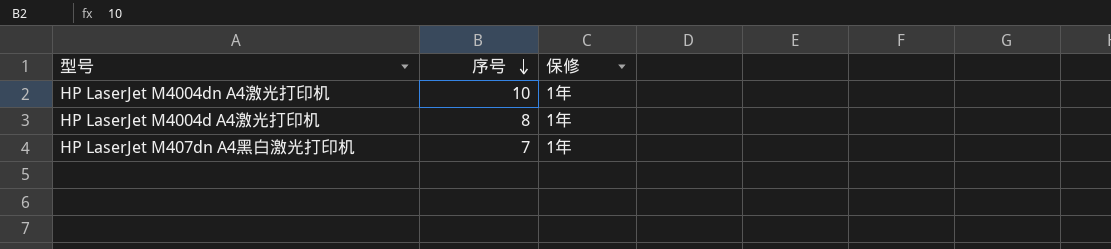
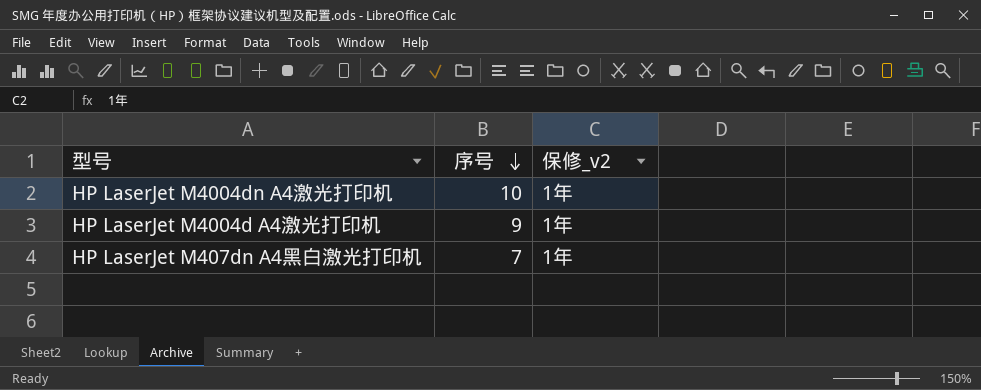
column name: 保修 -> 保修_v2
HP LaserJet M4004d A4激光打印机 | 序号: 8 -> 9

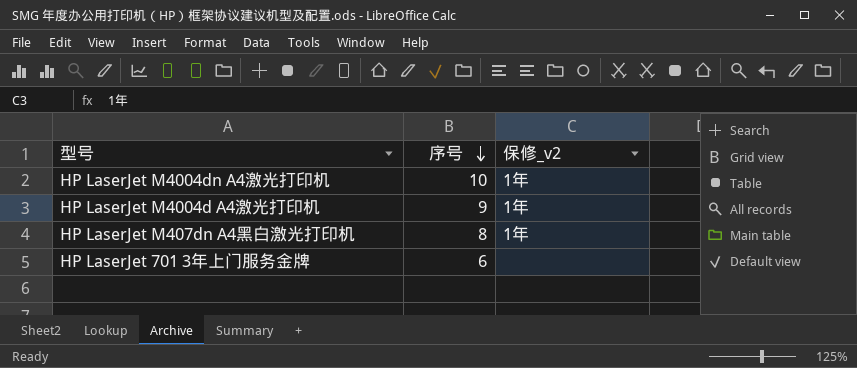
HP LaserJet M407dn A4黑白激光打印机 | 序号: 7 -> 8
row HP LaserJet 701 3年上门服务金牌: none -> 6 | none

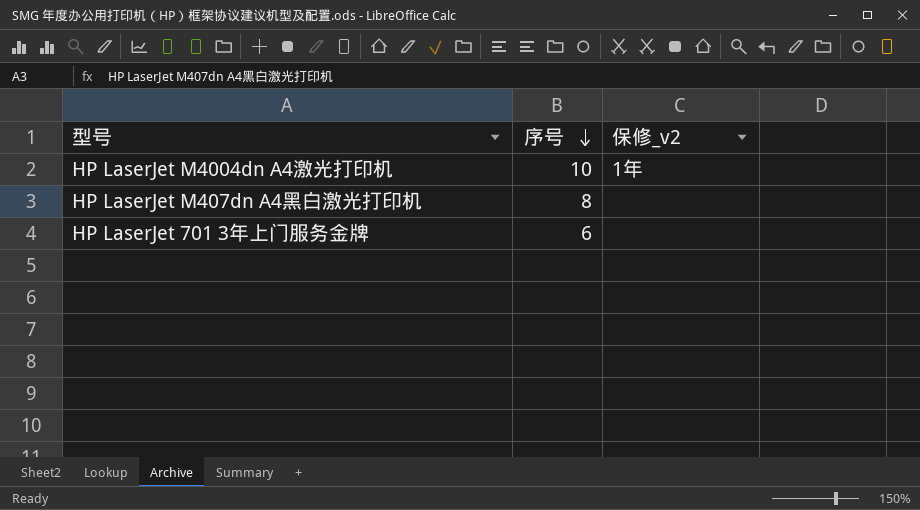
row HP LaserJet M4004d A4激光打印机: 9 | 1年 -> none
HP LaserJet M407dn A4黑白激光打印机 | 保修_v2: 1年 -> none

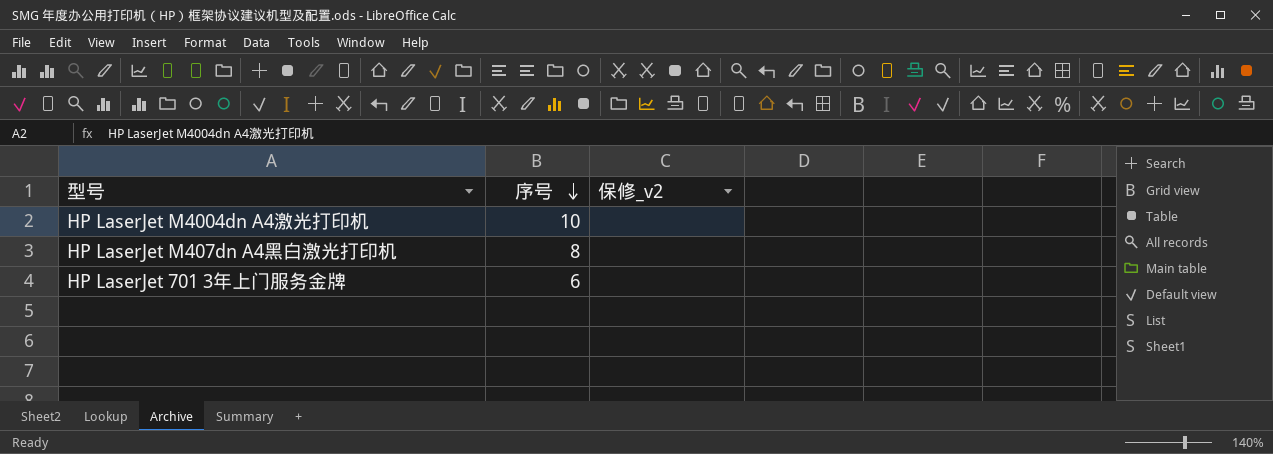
HP LaserJet M4004dn A4激光打印机 | 保修_v2: 1年 -> none

